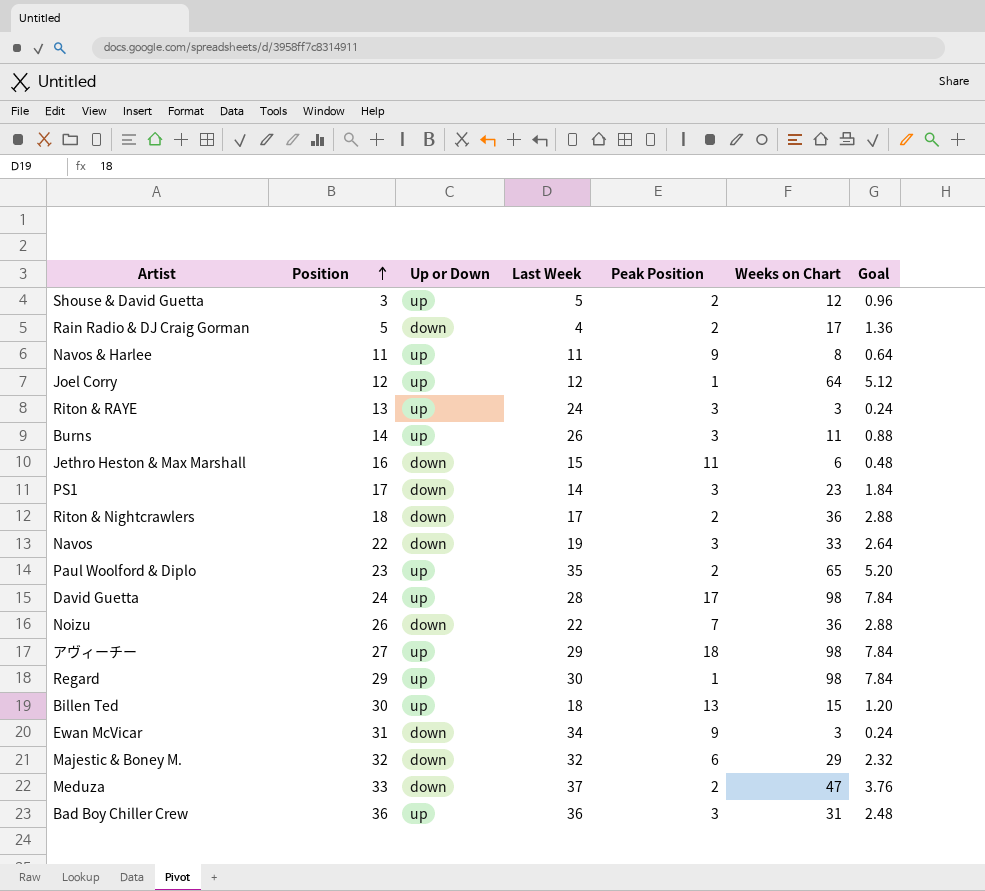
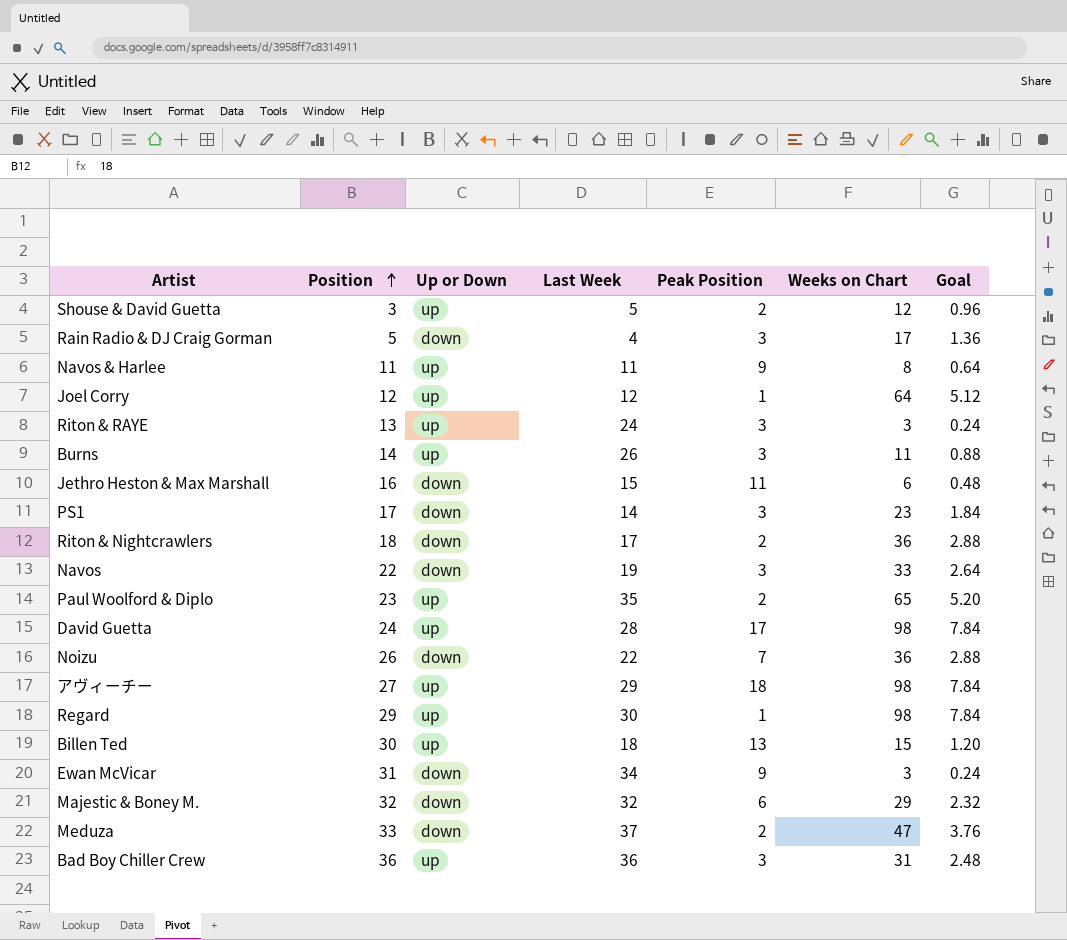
Rain Radio & DJ Craig Gorman | Peak Position: 2 -> 3

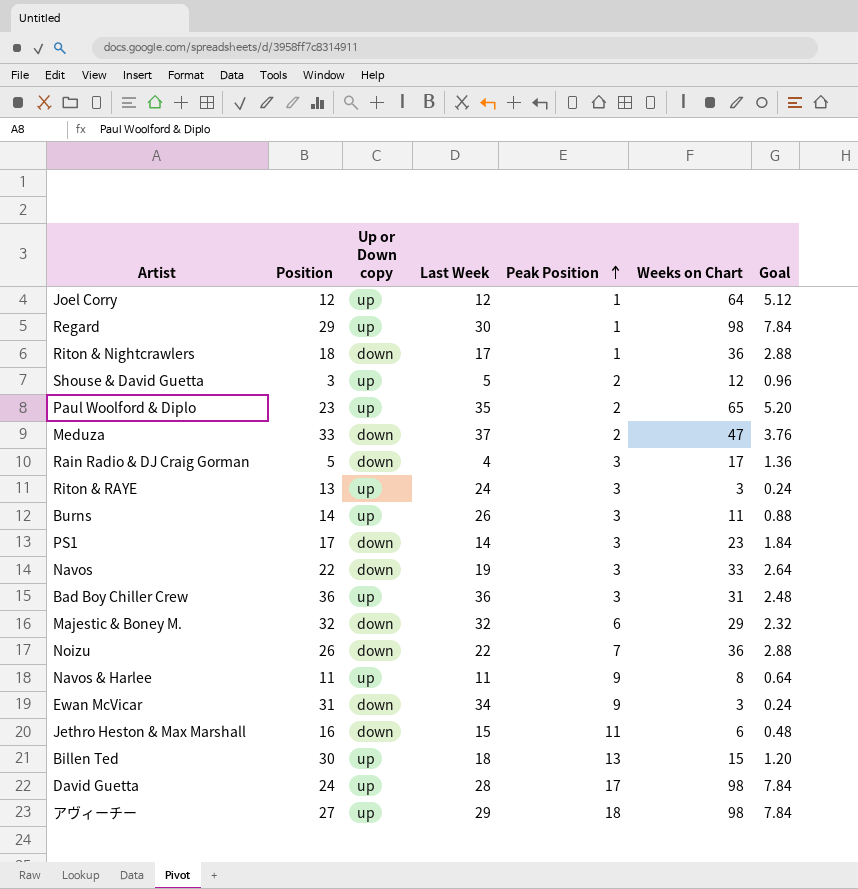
row order: Position ascending -> Peak Position ascending
column name: Up or Down -> Up or Down copy
Riton & Nightcrawlers | Peak Position: 2 -> 1

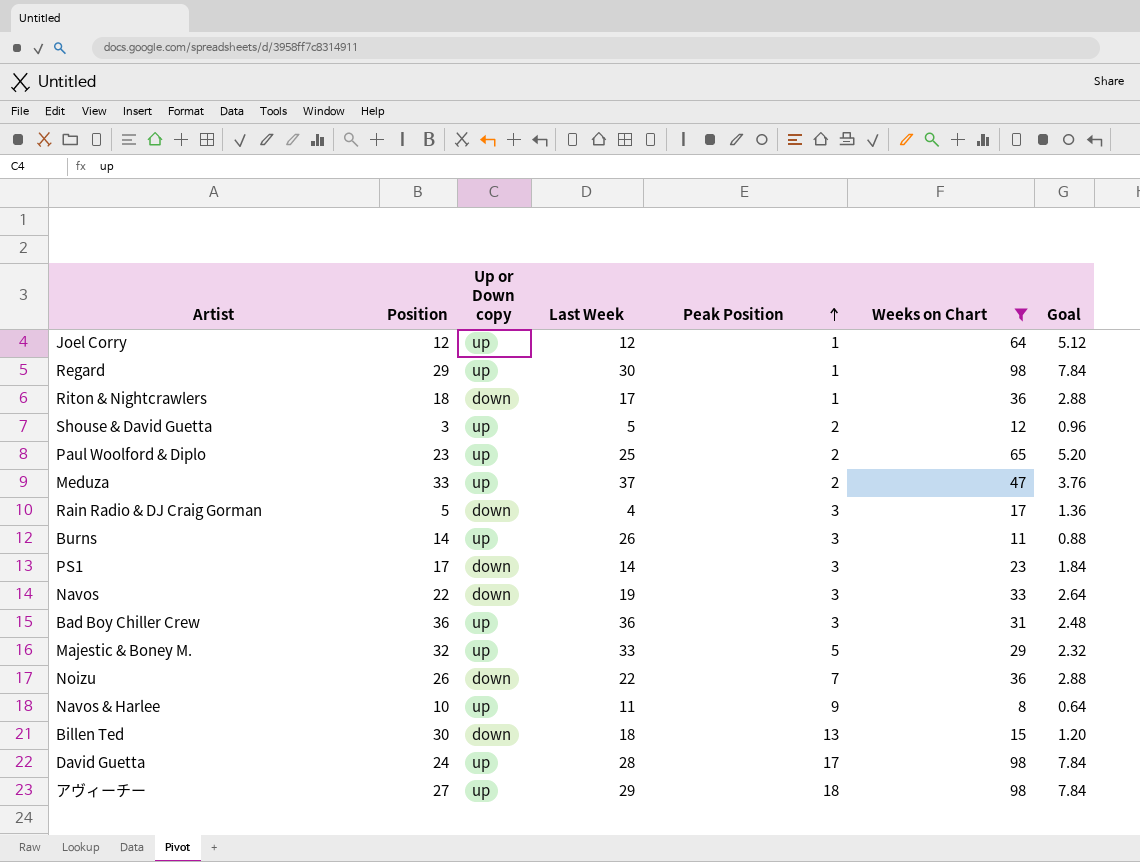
filter: none -> Weeks on Chart >= 8
Paul Woolford & Diplo | Last Week: 35 -> 25
Meduza | Up or Down copy: down -> up
Majestic & Boney M. | Up or Down copy: down -> up
Majestic & Boney M. | Last Week: 32 -> 33
Majestic & Boney M. | Peak Position: 6 -> 5
Navos & Harlee | Position: 11 -> 10
Billen Ted | Up or Down copy: up -> down

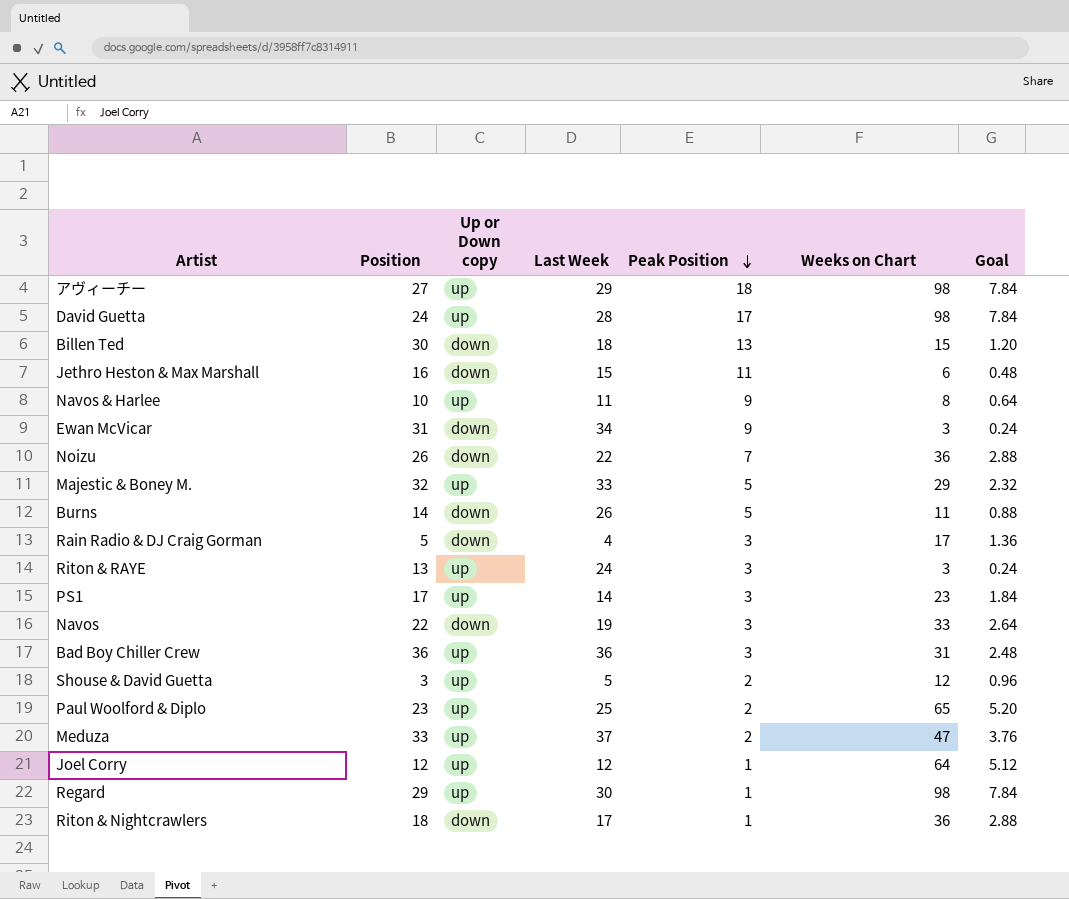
filter: Weeks on Chart >= 8 -> none
row order: Peak Position ascending -> Peak Position descending
Burns | Up or Down copy: up -> down
Burns | Peak Position: 3 -> 5
PS1 | Up or Down copy: down -> up

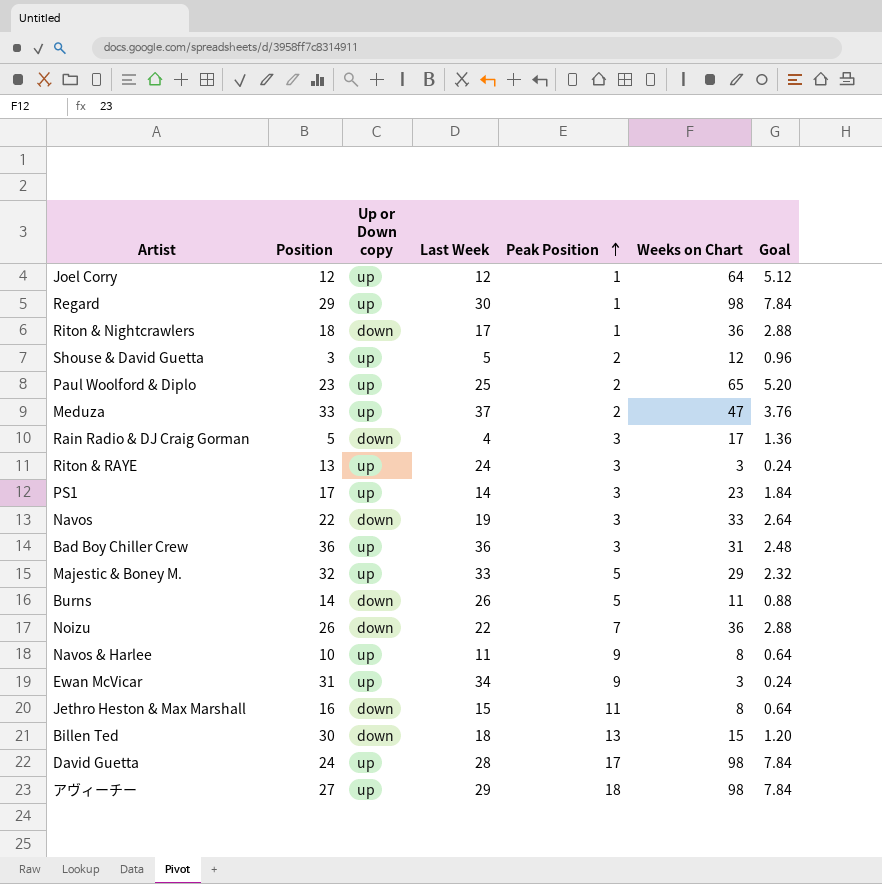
row order: Peak Position descending -> Peak Position ascending
Ewan McVicar | Up or Down copy: down -> up
Jethro Heston & Max Marshall | Weeks on Chart: 6 -> 8
Jethro Heston & Max Marshall | Goal: 0.48 -> 0.64

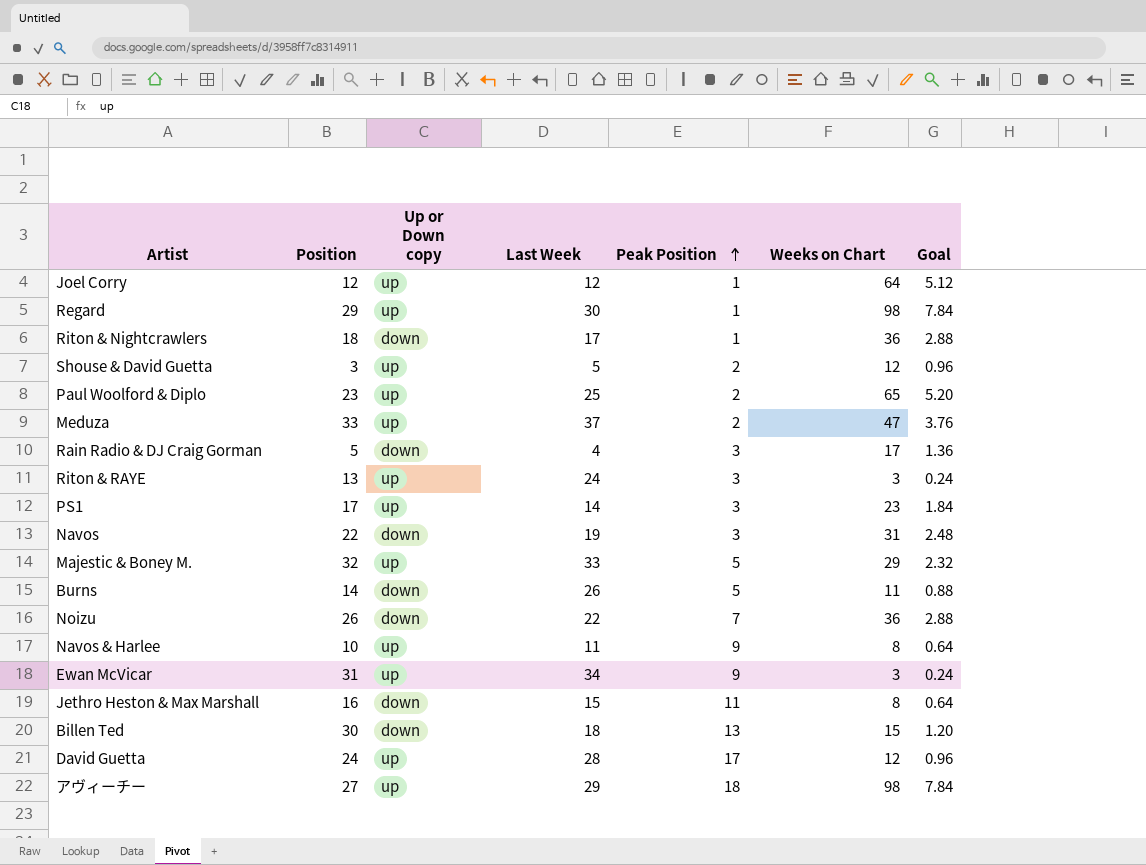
row Bad Boy Chiller Crew: 36 | up | 36 | 3 | 31 | 2.48 -> none
Navos | Weeks on Chart: 33 -> 31
Navos | Goal: 2.64 -> 2.48
David Guetta | Weeks on Chart: 98 -> 12
David Guetta | Goal: 7.84 -> 0.96

